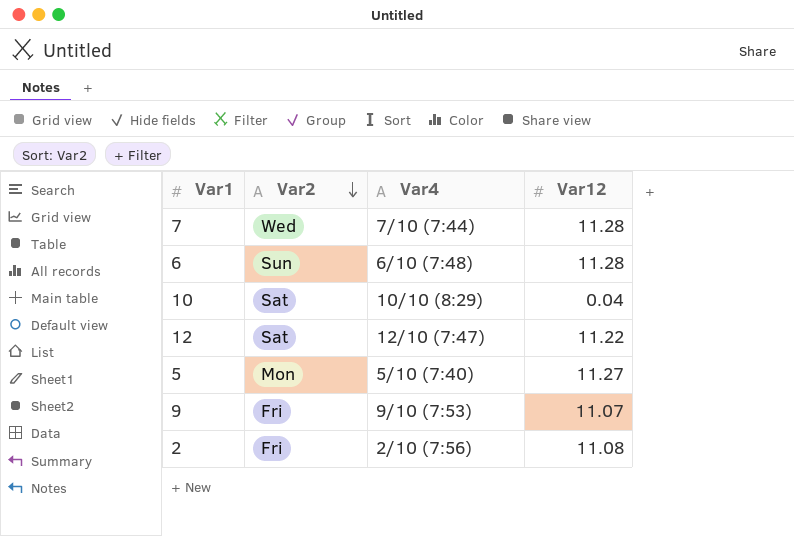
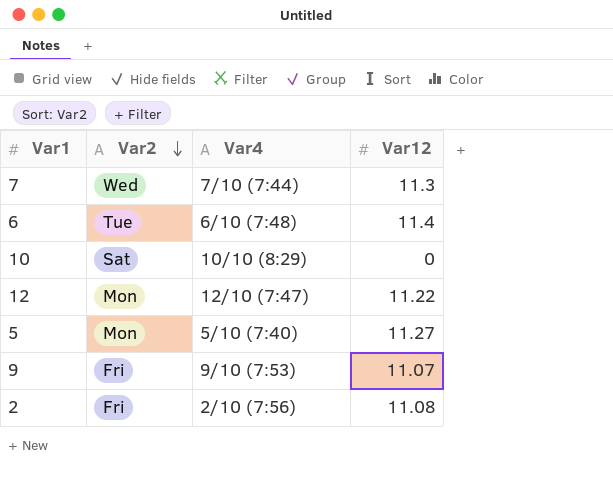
7 | Var12: 11.28 -> 11.3
6 | Var2: Sun -> Tue
6 | Var12: 11.28 -> 11.4
10 | Var12: 0.04 -> 0
12 | Var2: Sat -> Mon

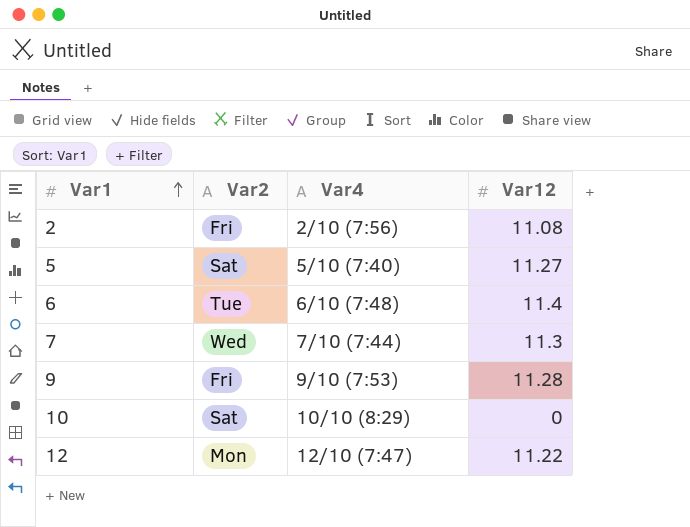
row order: Var2 descending -> Var1 ascending
5 | Var2: Mon -> Sat
9 | Var12: 11.07 -> 11.28

